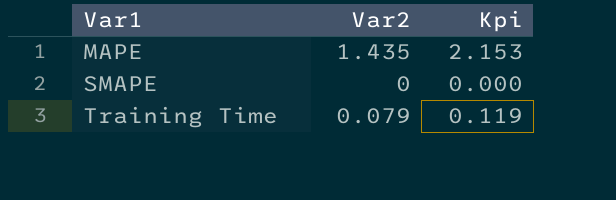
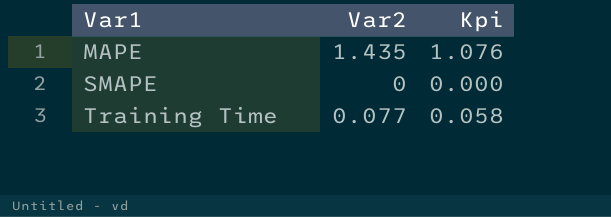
column Kpi | formula: [Var2] * 1.5 -> [Var2] * 0.75
Training Time | Var2: 0.079 -> 0.077

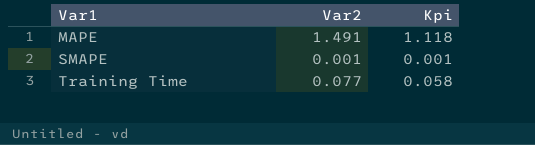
MAPE | Var2: 1.435 -> 1.491
MAPE | Kpi: 1.076 -> 1.118
SMAPE | Var2: 0 -> 0.001
SMAPE | Kpi: 0.000 -> 0.001

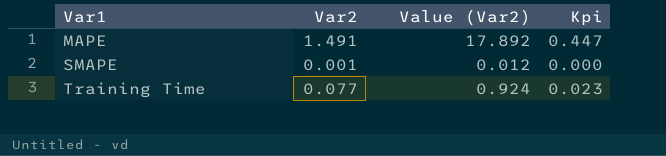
column Value (Var2) | formula: none -> [Var2] * 12
column Kpi | formula: [Var2] * 0.75 -> [Var2] * 0.3

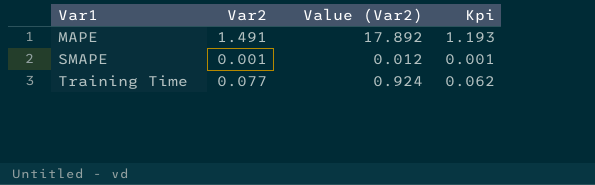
column Kpi | formula: [Var2] * 0.3 -> [Var2] * 0.8

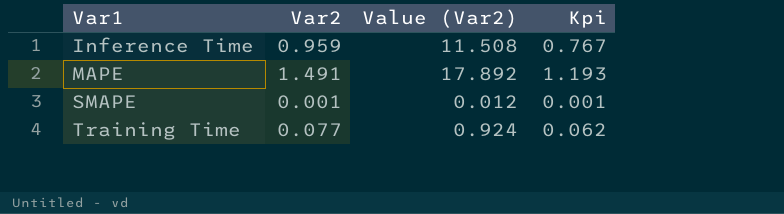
row Inference Time: none -> 0.959 | 11.508 | 0.767

